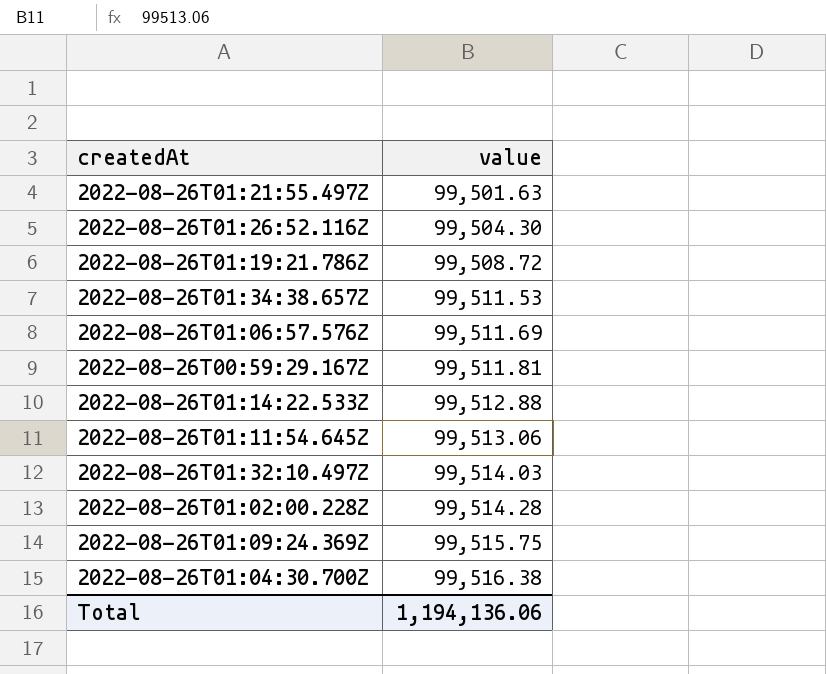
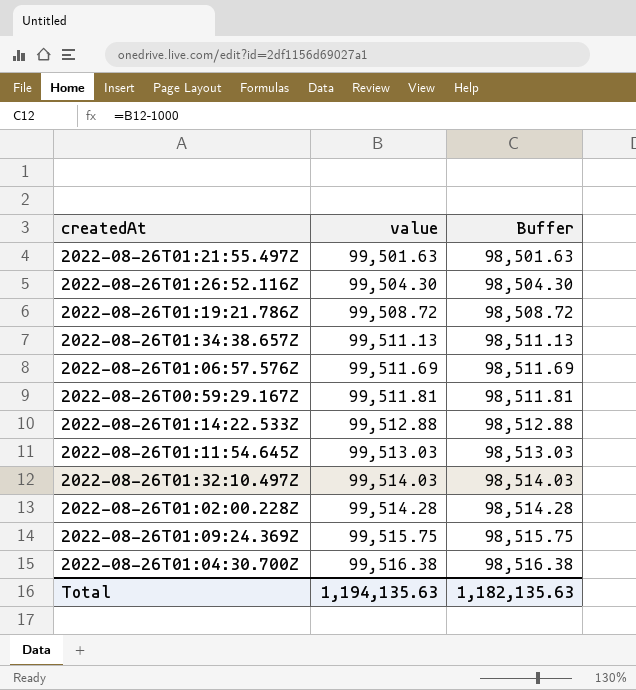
column Buffer | formula: none -> [value] - 1000
2022-08-26T01:34:38.657Z | value: 99,511.53 -> 99,511.13
2022-08-26T01:11:54.645Z | value: 99,513.06 -> 99,513.03
Total | value: 1,194,136.06 -> 1,194,135.63

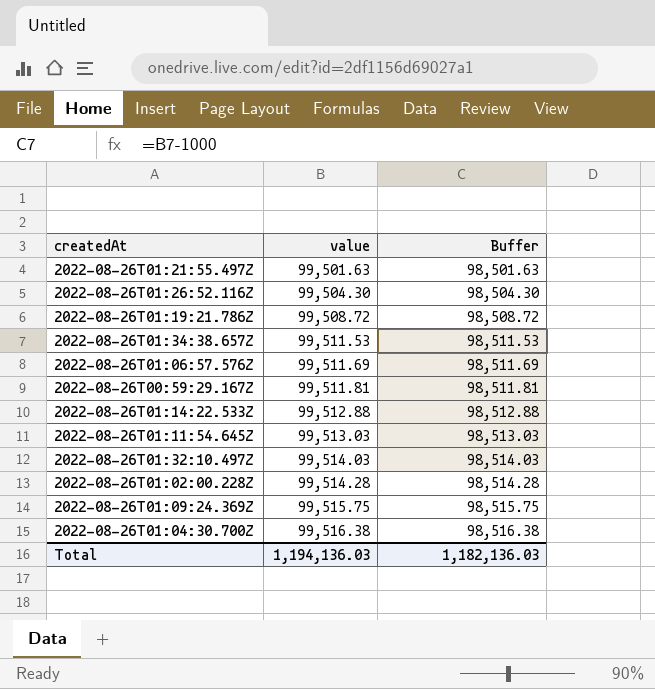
2022-08-26T01:34:38.657Z | value: 99,511.13 -> 99,511.53
2022-08-26T01:34:38.657Z | Buffer: 98,511.13 -> 98,511.53
Total | value: 1,194,135.63 -> 1,194,136.03
Total | Buffer: 1,182,135.63 -> 1,182,136.03

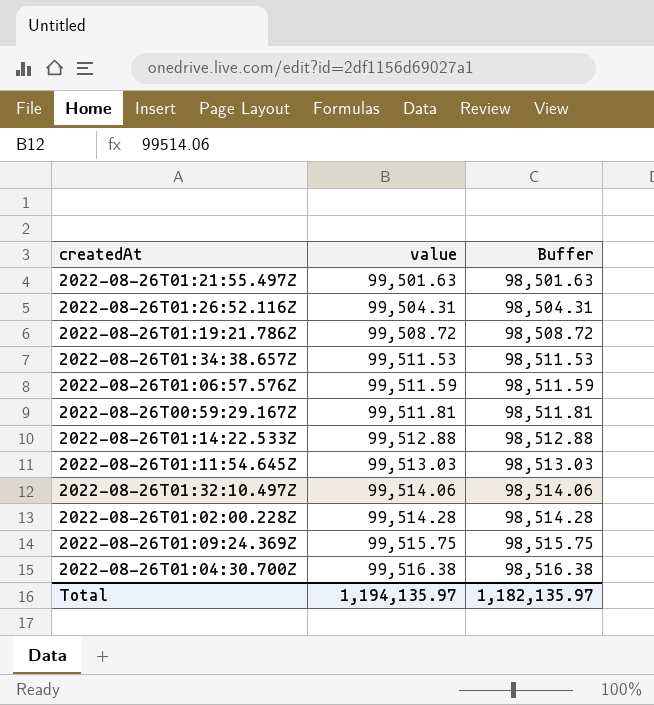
2022-08-26T01:26:52.116Z | value: 99,504.30 -> 99,504.31
2022-08-26T01:26:52.116Z | Buffer: 98,504.30 -> 98,504.31
2022-08-26T01:06:57.576Z | value: 99,511.69 -> 99,511.59
2022-08-26T01:06:57.576Z | Buffer: 98,511.69 -> 98,511.59
2022-08-26T01:32:10.497Z | value: 99,514.03 -> 99,514.06
2022-08-26T01:32:10.497Z | Buffer: 98,514.03 -> 98,514.06
Total | value: 1,194,136.03 -> 1,194,135.97
Total | Buffer: 1,182,136.03 -> 1,182,135.97

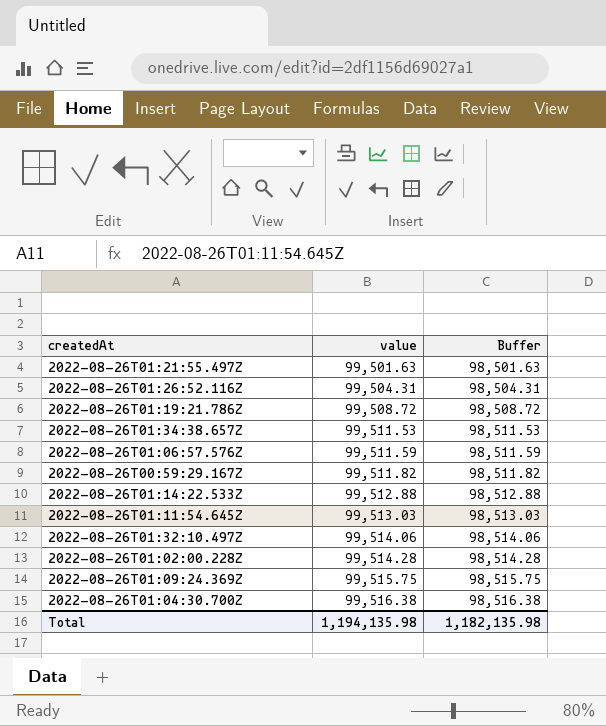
2022-08-26T00:59:29.167Z | value: 99,511.81 -> 99,511.82
2022-08-26T00:59:29.167Z | Buffer: 98,511.81 -> 98,511.82
Total | value: 1,194,135.97 -> 1,194,135.98
Total | Buffer: 1,182,135.97 -> 1,182,135.98

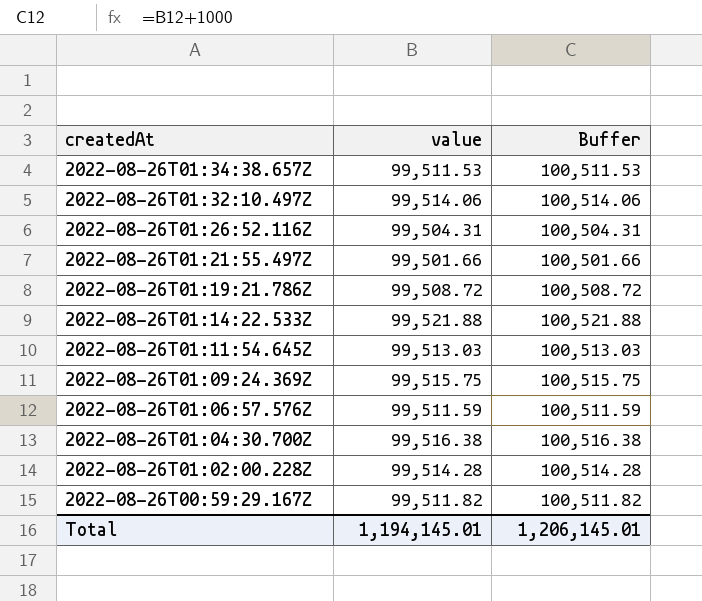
row order: value ascending -> createdAt descending
column Buffer | formula: [value] - 1000 -> [value] + 1000
2022-08-26T01:21:55.497Z | value: 99,501.63 -> 99,501.66
2022-08-26T01:14:22.533Z | value: 99,512.88 -> 99,521.88
Total | value: 1,194,135.98 -> 1,194,145.01
Total | Buffer: 1,182,135.98 -> 1,206,145.01

